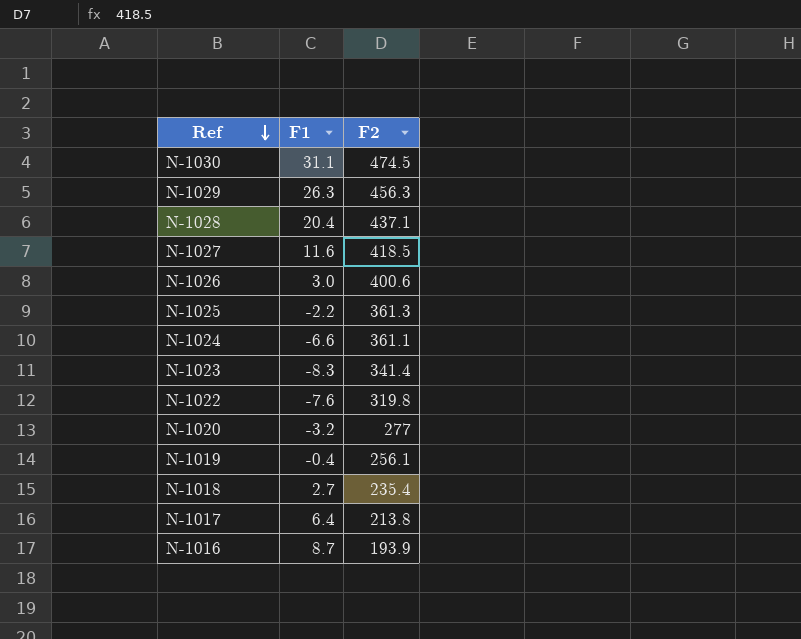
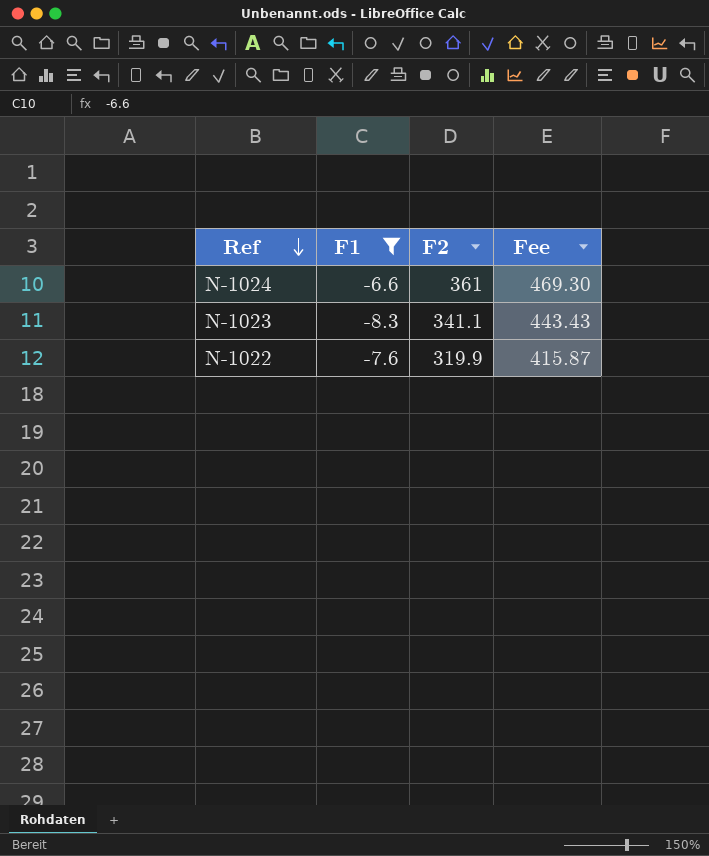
filter: none -> F1 <= -6.6
column Fee | formula: none -> [F2] * 1.3
N-1024 | F2: 361.1 -> 361
N-1023 | F2: 341.4 -> 341.1
N-1022 | F2: 319.8 -> 319.9

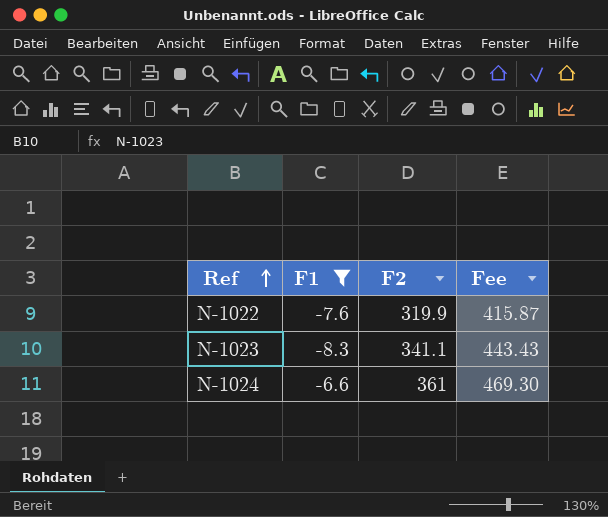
row order: Ref descending -> Ref ascending

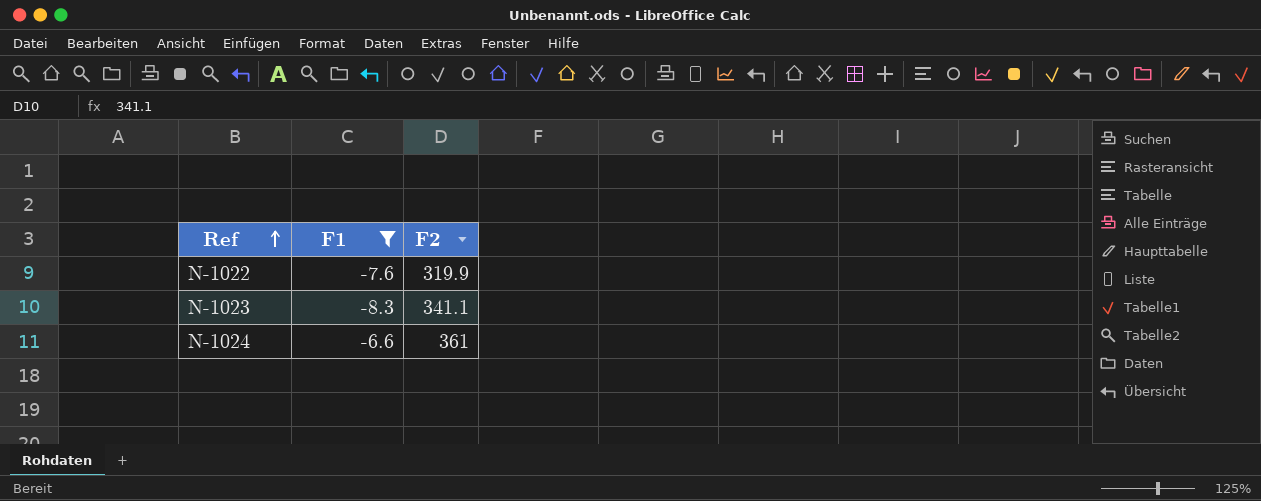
column Fee | formula: [F2] * 1.3 -> none

